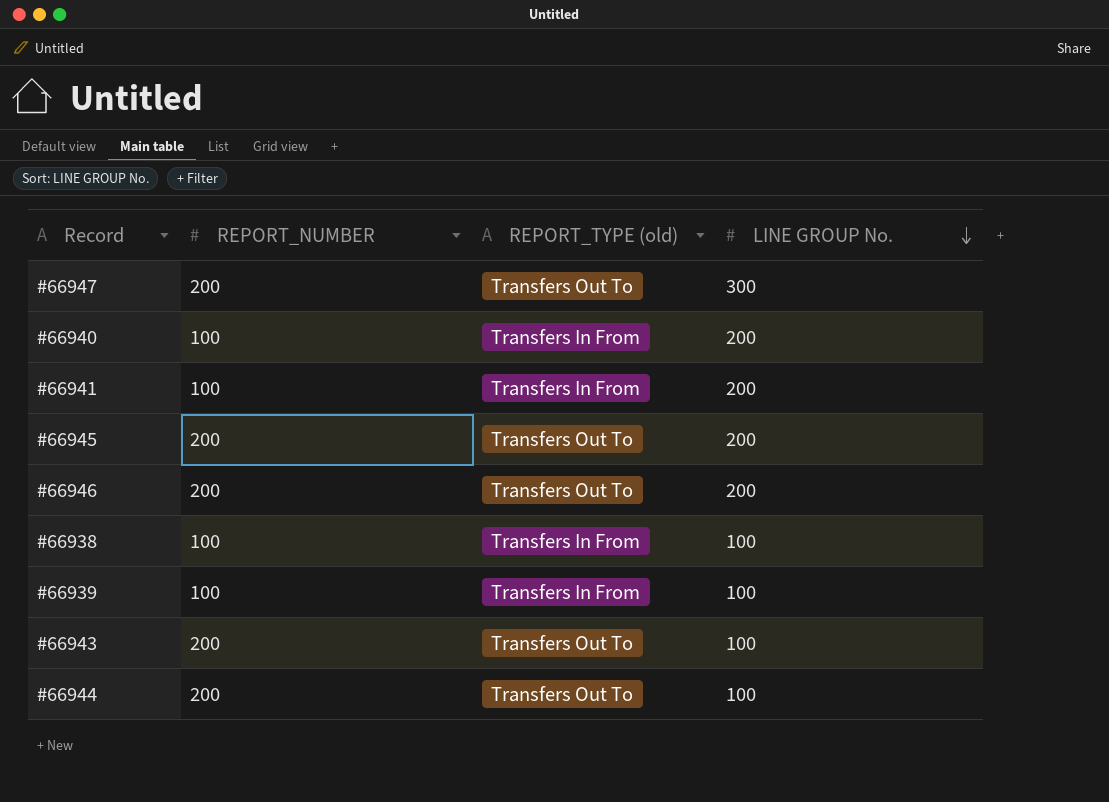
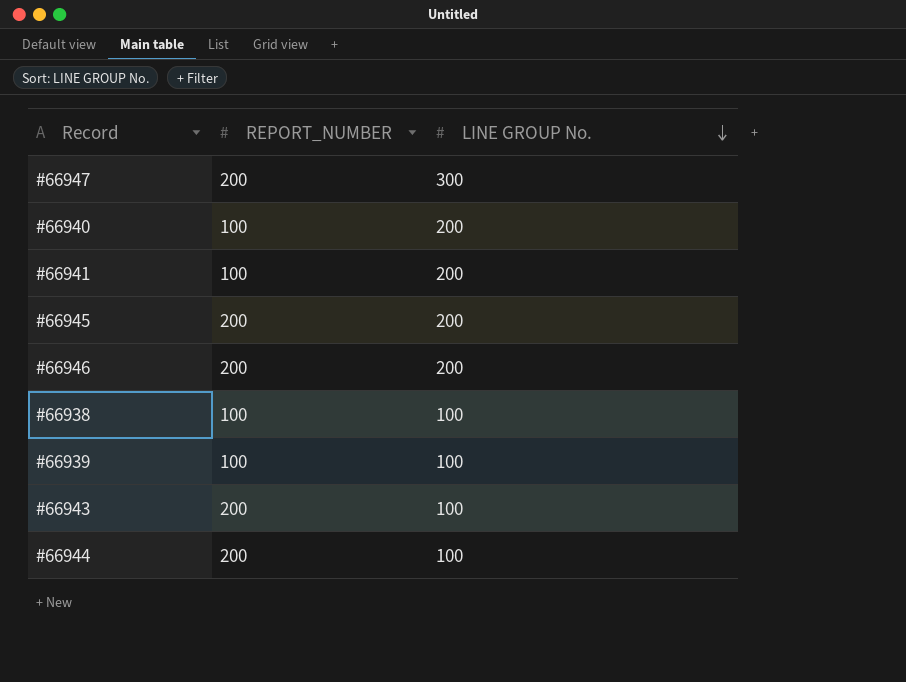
column REPORT_TYPE (old) | position: 3 -> none

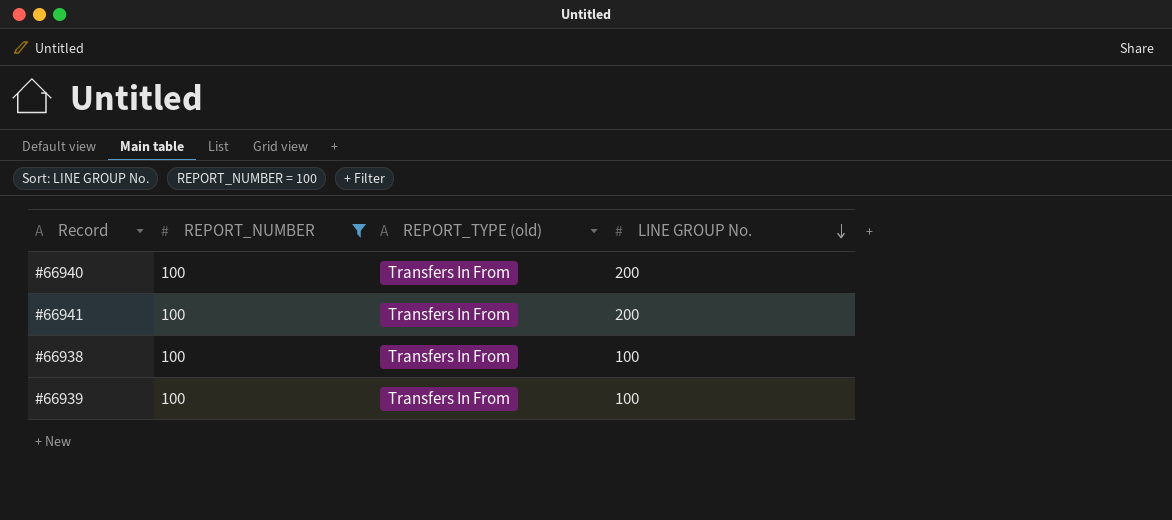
filter: none -> REPORT_NUMBER = 100
column REPORT_TYPE (old) | position: none -> 3

